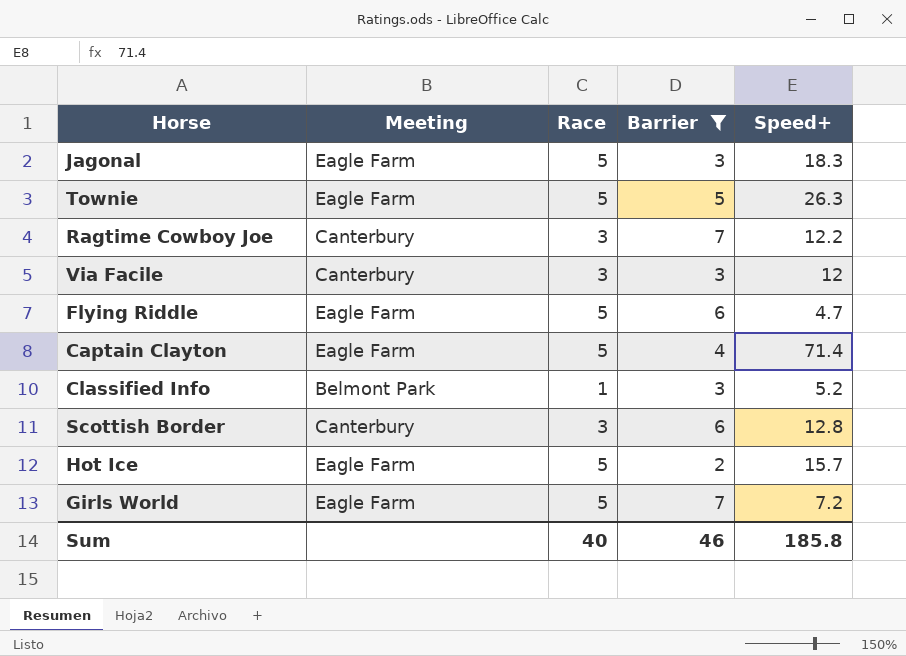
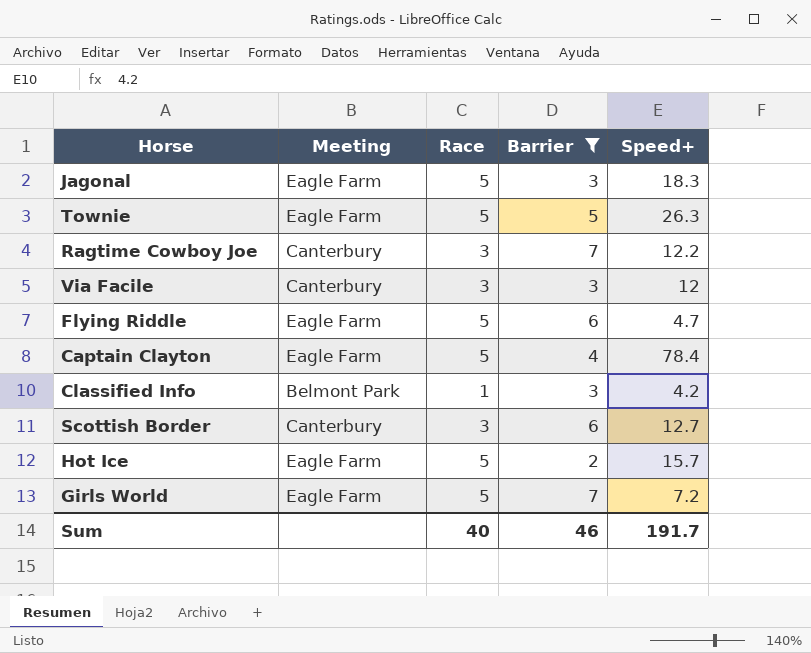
Captain Clayton | Speed+: 71.4 -> 78.4
Classified Info | Speed+: 5.2 -> 4.2
Scottish Border | Speed+: 12.8 -> 12.7
Sum | Speed+: 185.8 -> 191.7

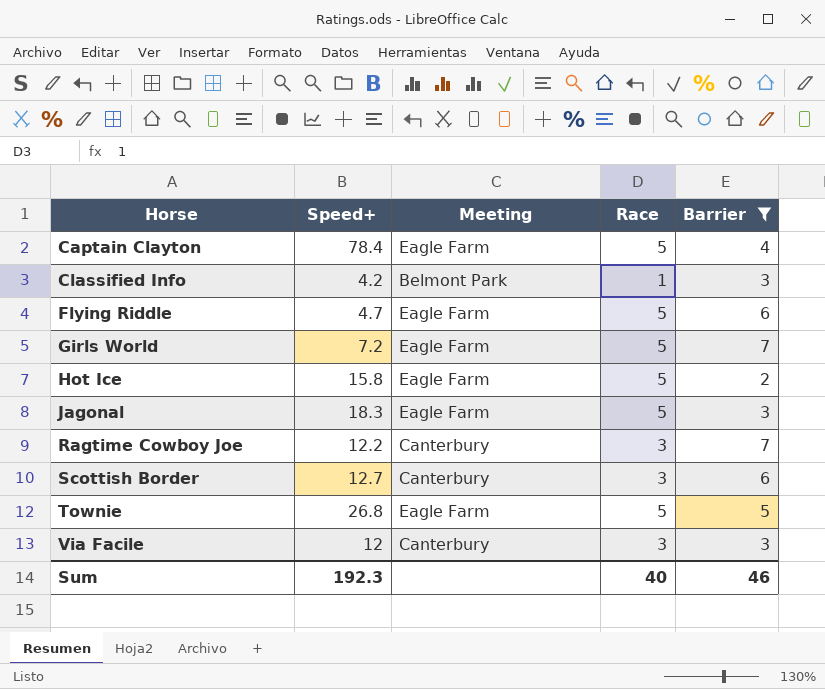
row order: none -> Horse ascending
column Speed+ | position: 5 -> 2
Hot Ice | Speed+: 15.7 -> 15.8
Townie | Speed+: 26.3 -> 26.8
Sum | Speed+: 191.7 -> 192.3

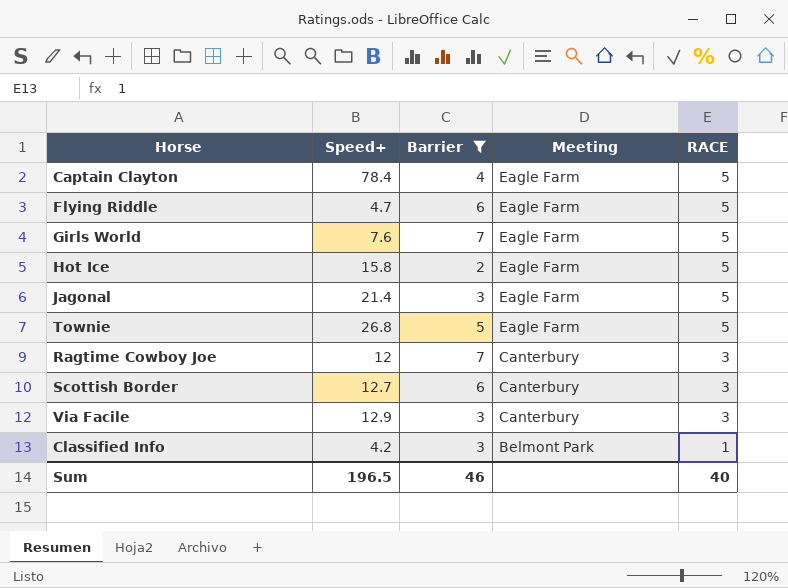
row order: Horse ascending -> Meeting descending
column Barrier | position: 5 -> 3
column name: Race -> RACE
Girls World | Speed+: 7.2 -> 7.6
Jagonal | Speed+: 18.3 -> 21.4
Ragtime Cowboy Joe | Speed+: 12.2 -> 12
Via Facile | Speed+: 12 -> 12.9
Sum | Speed+: 192.3 -> 196.5

